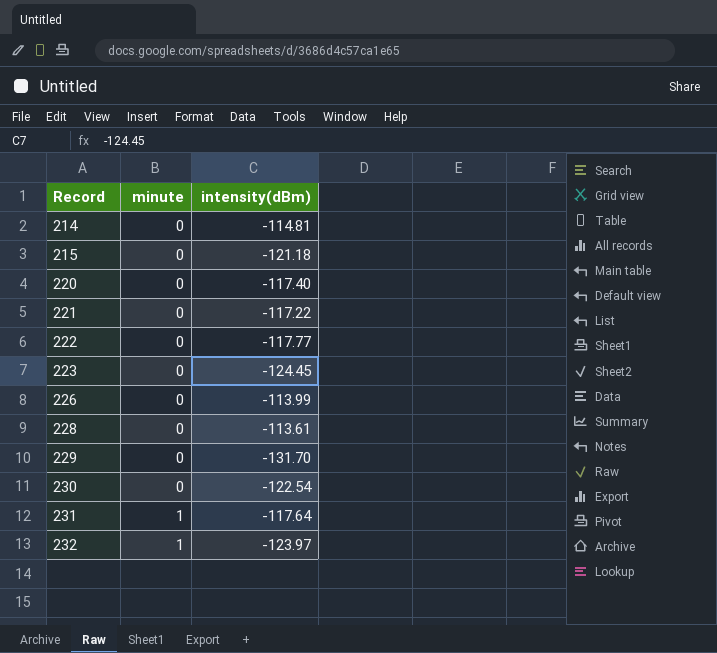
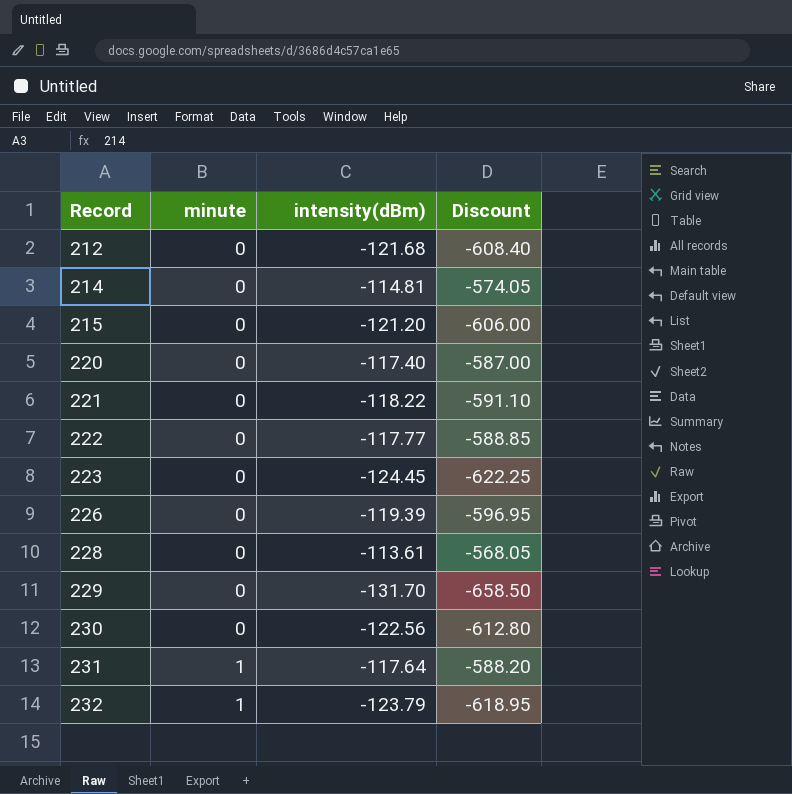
column Discount | formula: none -> [intensity(dBm)] * 5
row 212: none -> 0 | -121.68 | -608.40
215 | intensity(dBm): -121.18 -> -121.20
221 | intensity(dBm): -117.22 -> -118.22
226 | intensity(dBm): -113.99 -> -119.39
230 | intensity(dBm): -122.54 -> -122.56
232 | intensity(dBm): -123.97 -> -123.79

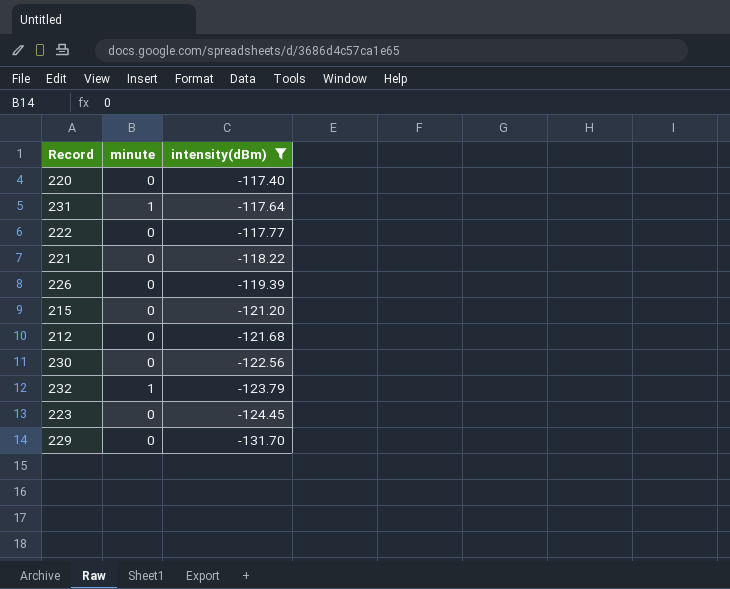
filter: none -> intensity(dBm) <= -117.40
row order: Record ascending -> intensity(dBm) descending
column Discount | formula: [intensity(dBm)] * 5 -> none

